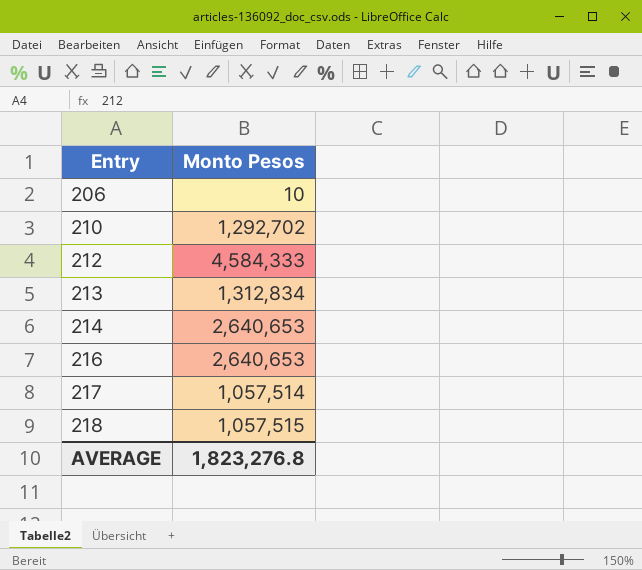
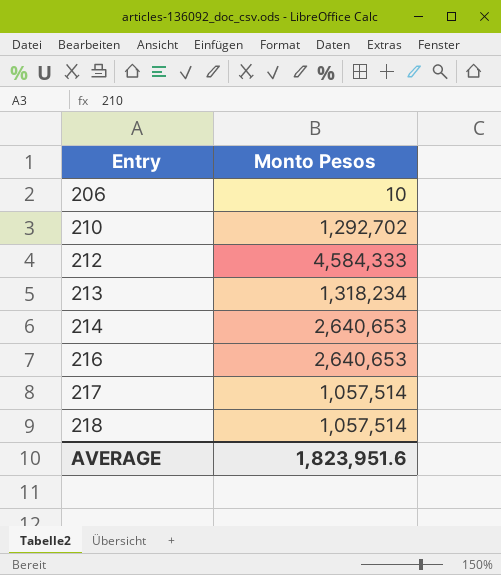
213 | Monto Pesos: 1,312,834 -> 1,318,234
218 | Monto Pesos: 1,057,515 -> 1,057,514
AVERAGE | Monto Pesos: 1,823,276.8 -> 1,823,951.6

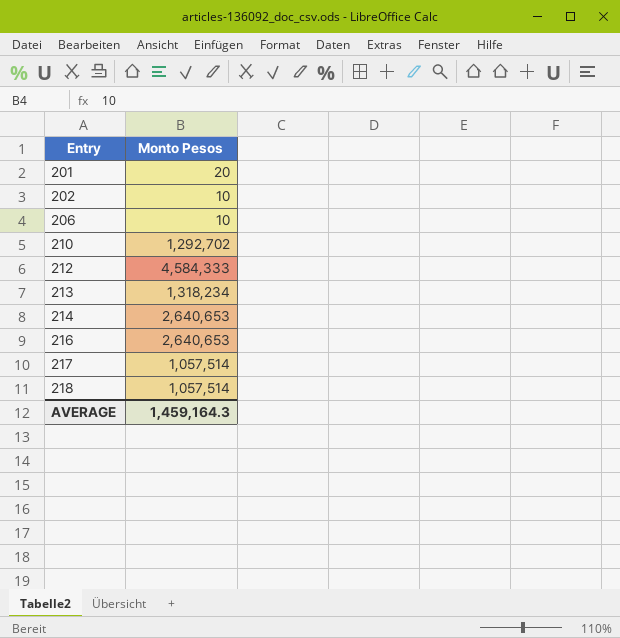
row 201: none -> 20
row 202: none -> 10
AVERAGE | Monto Pesos: 1,823,951.6 -> 1,459,164.3

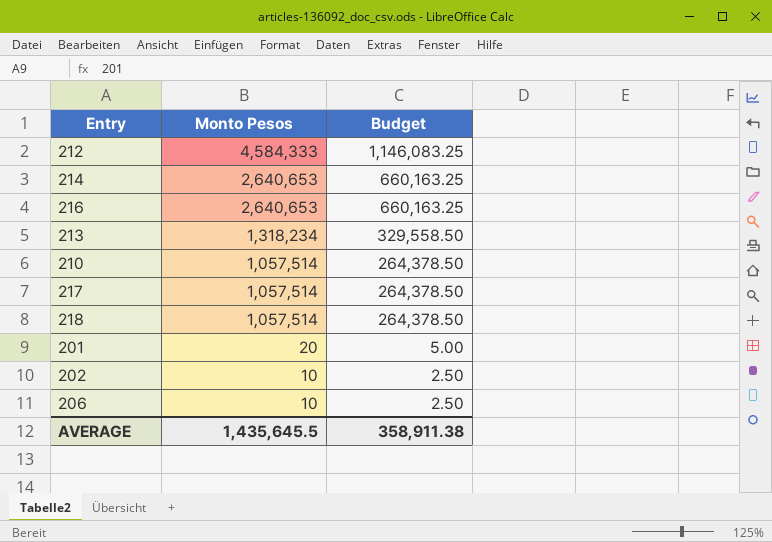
row order: Entry ascending -> Monto Pesos descending
column Budget | formula: none -> [Monto Pesos] * 0.25
210 | Monto Pesos: 1,292,702 -> 1,057,514
AVERAGE | Monto Pesos: 1,459,164.3 -> 1,435,645.5

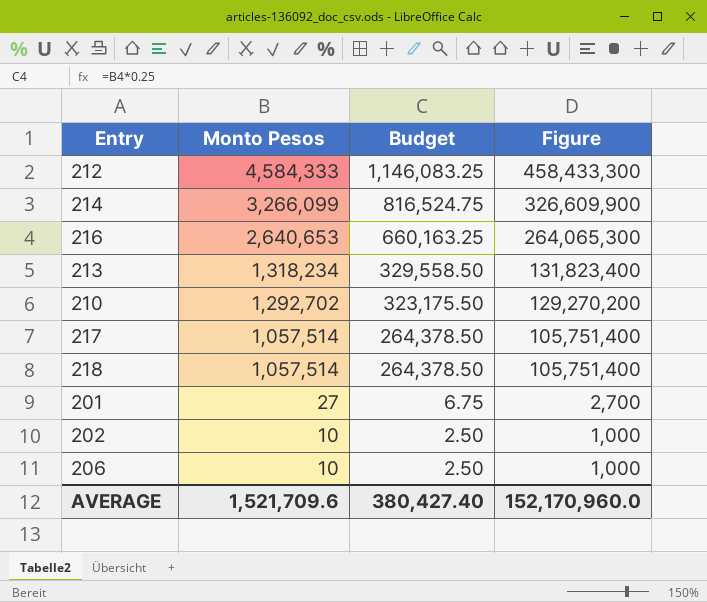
column Figure | formula: none -> [Monto Pesos] * 100
214 | Monto Pesos: 2,640,653 -> 3,266,099
214 | Budget: 660,163.25 -> 816,524.75
210 | Monto Pesos: 1,057,514 -> 1,292,702
210 | Budget: 264,378.50 -> 323,175.50
201 | Monto Pesos: 20 -> 27
201 | Budget: 5.00 -> 6.75
AVERAGE | Monto Pesos: 1,435,645.5 -> 1,521,709.6
AVERAGE | Budget: 358,911.38 -> 380,427.40

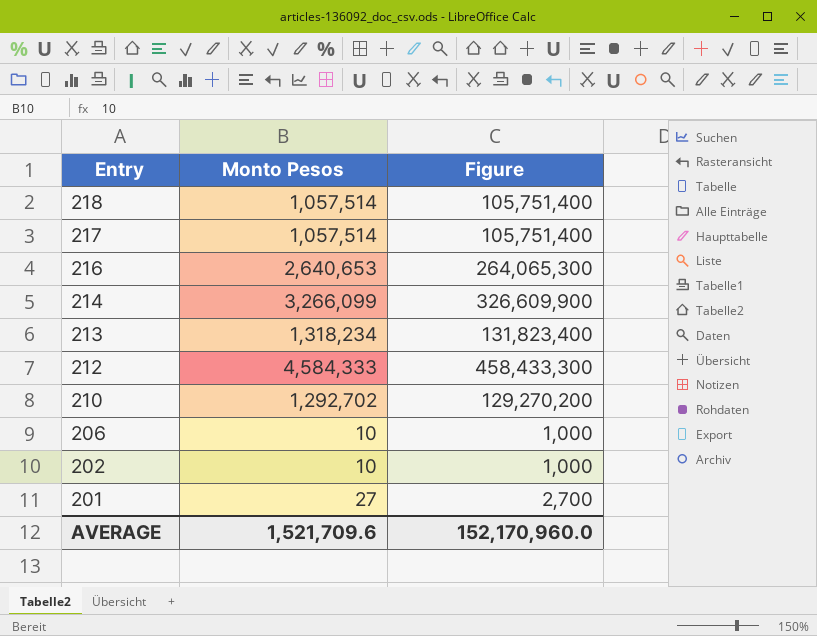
row order: Monto Pesos descending -> Entry descending
column Budget | formula: [Monto Pesos] * 0.25 -> none

